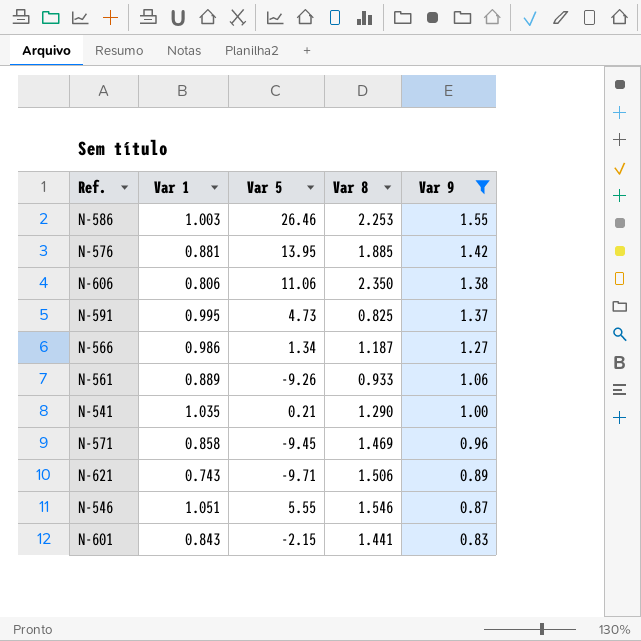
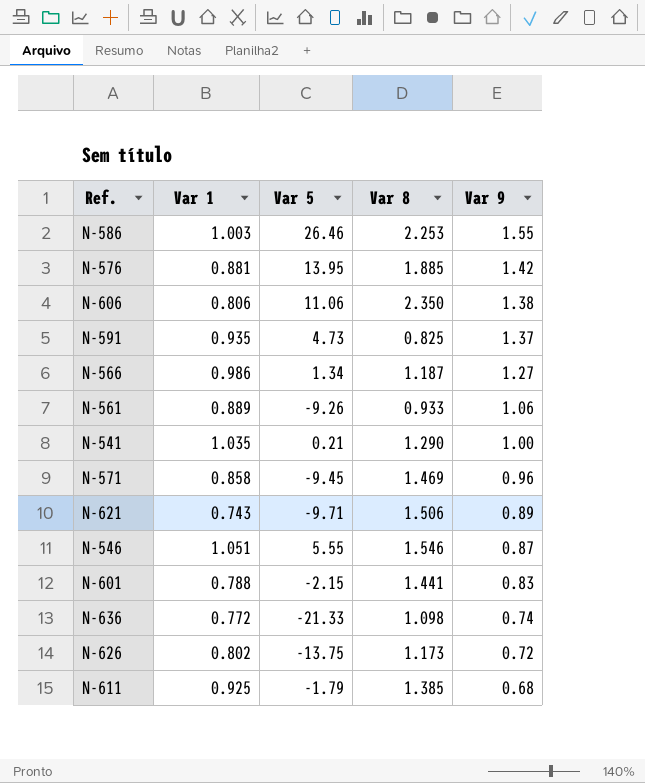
filter: Var 9 >= 0.83 -> none
N-591 | Var 1: 0.995 -> 0.935
N-601 | Var 1: 0.843 -> 0.788

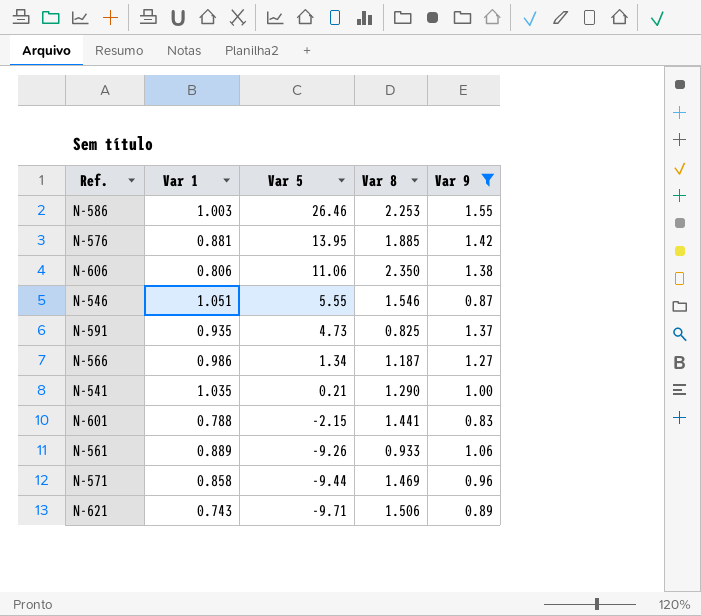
filter: none -> Var 9 >= 0.83
row order: Var 9 descending -> Var 5 descending
N-571 | Var 5: -9.45 -> -9.44

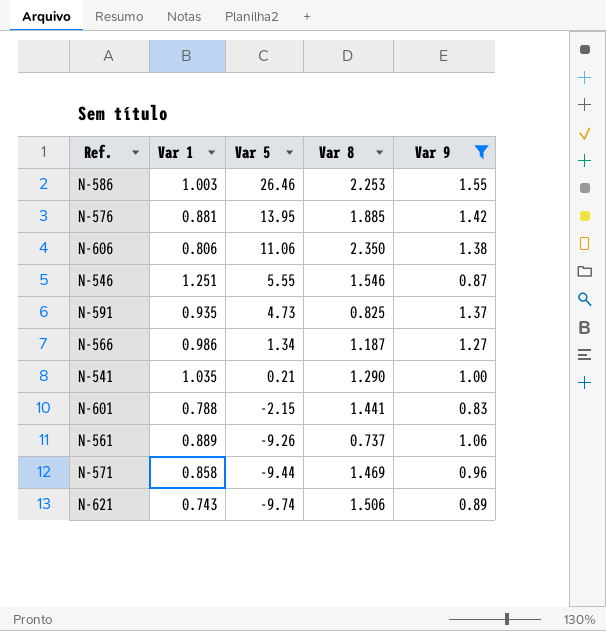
N-546 | Var 1: 1.051 -> 1.251
N-561 | Var 8: 0.933 -> 0.737
N-621 | Var 5: -9.71 -> -9.74

